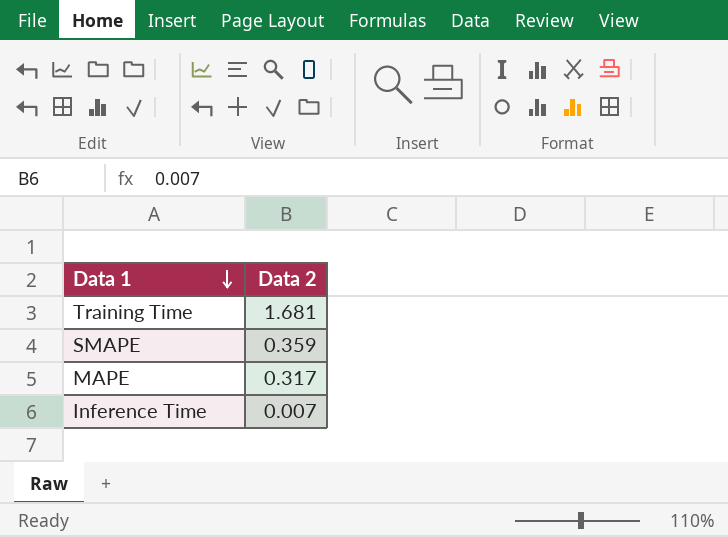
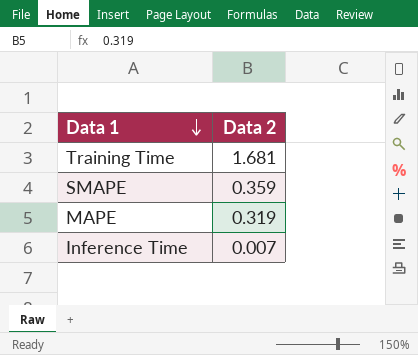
MAPE | Data 2: 0.317 -> 0.319

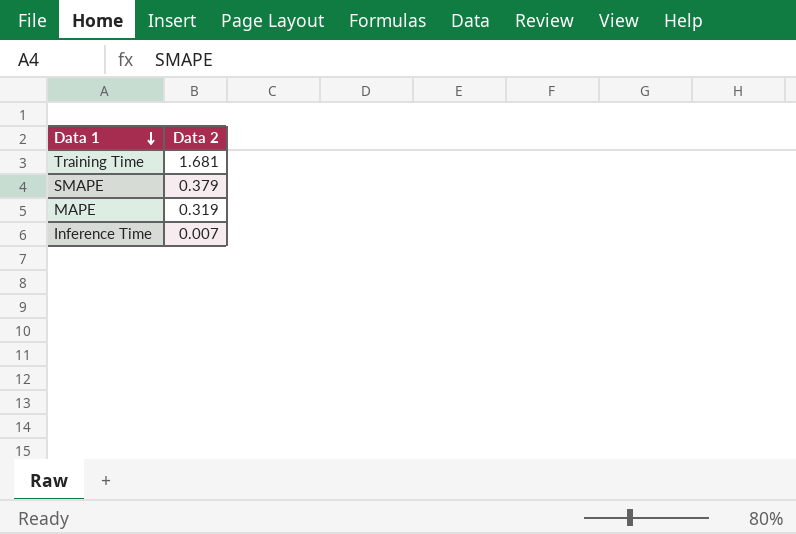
SMAPE | Data 2: 0.359 -> 0.379

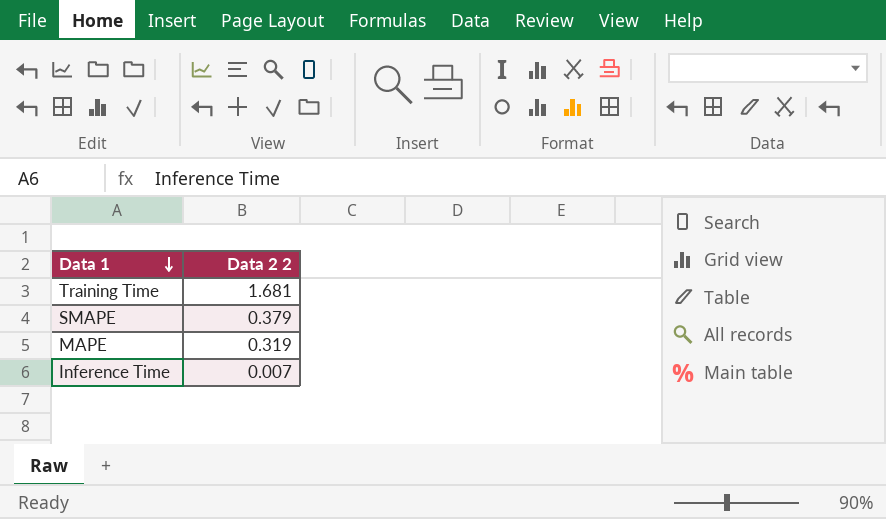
column name: Data 2 -> Data 2 2

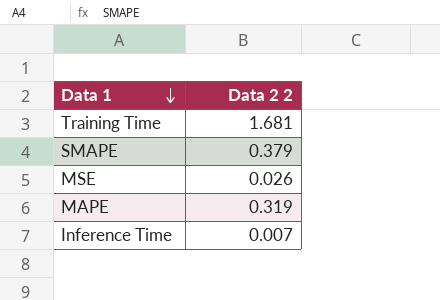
row MSE: none -> 0.026

